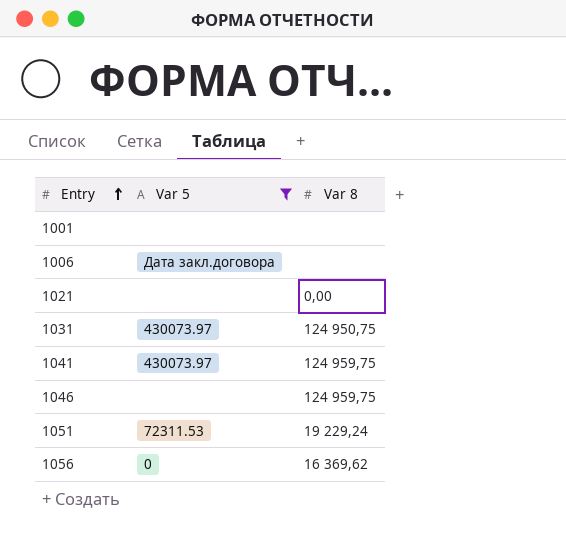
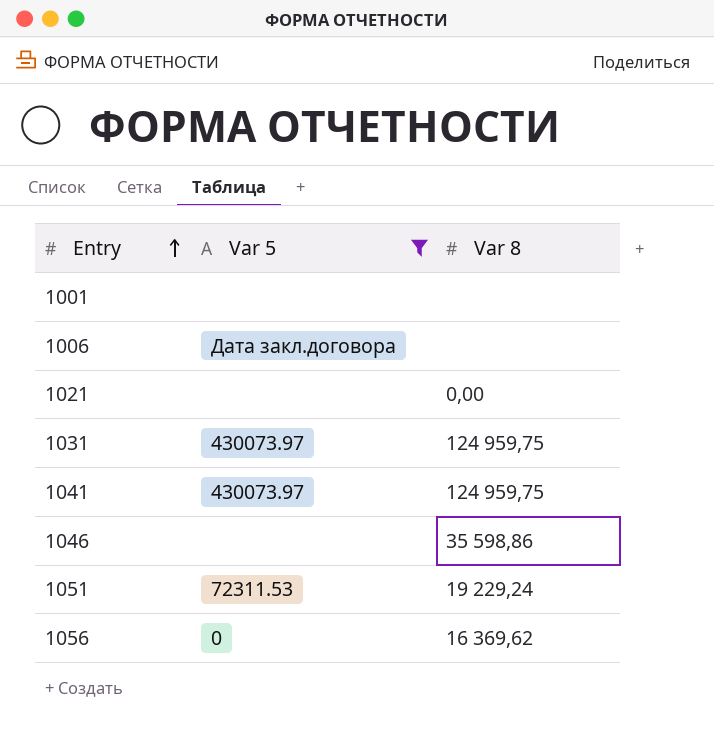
1031 | Var 8: 124 950,75 -> 124 959,75
1046 | Var 8: 124 959,75 -> 35 598,86

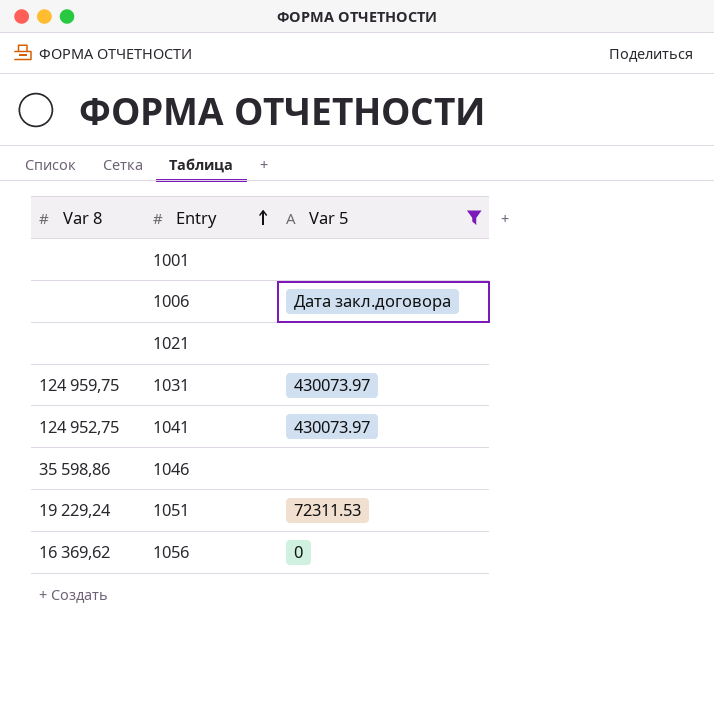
column Var 8 | position: 3 -> 1
1021 | Var 8: 0,00 -> none
1041 | Var 8: 124 959,75 -> 124 952,75

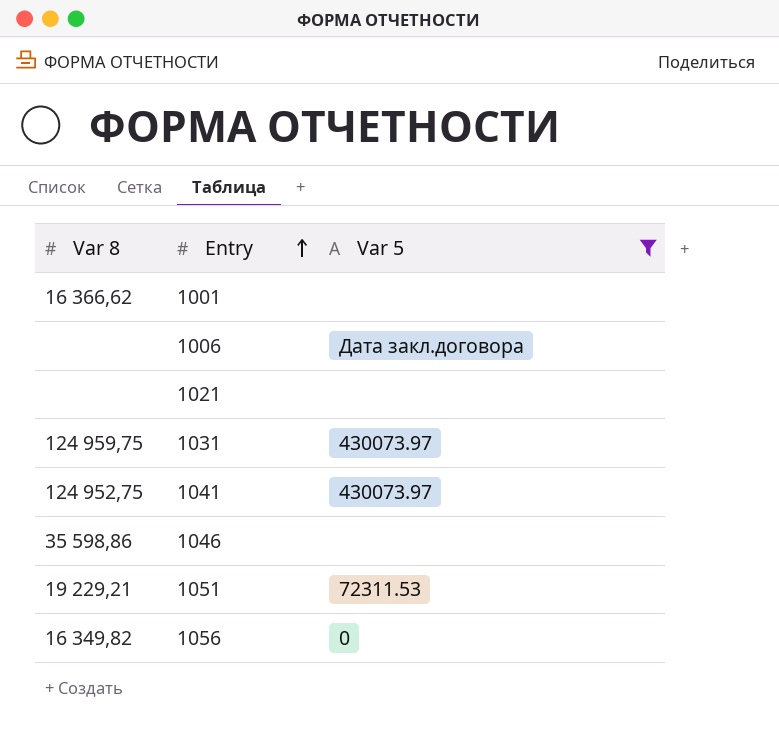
1001 | Var 8: none -> 16 366,62
1051 | Var 8: 19 229,24 -> 19 229,21
1056 | Var 8: 16 369,62 -> 16 349,82

